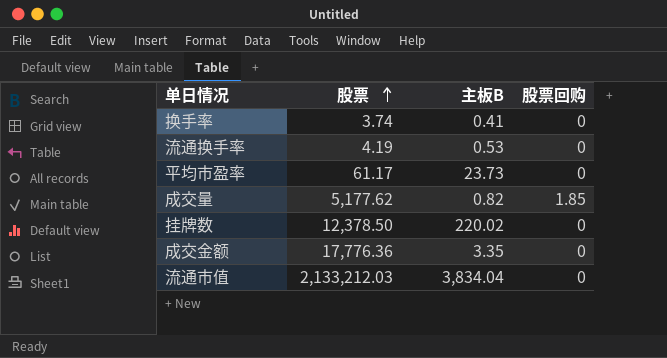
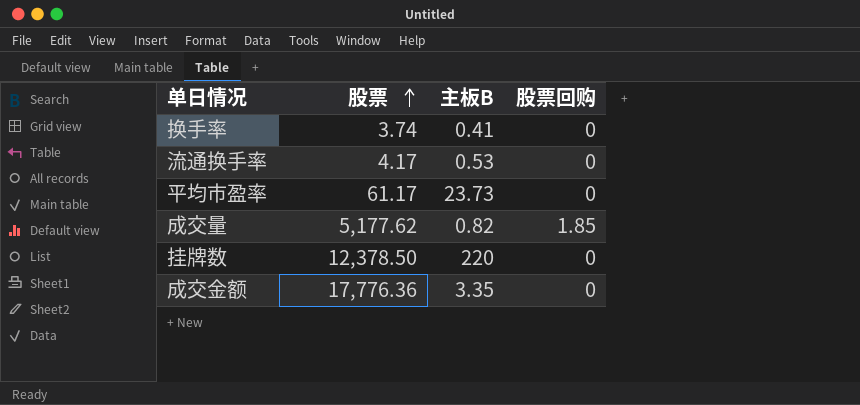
row 流通市值: 2,133,212.03 | 3,834.04 | 0 -> none
流通换手率 | 股票: 4.19 -> 4.17
挂牌数 | 主板B: 220.02 -> 220

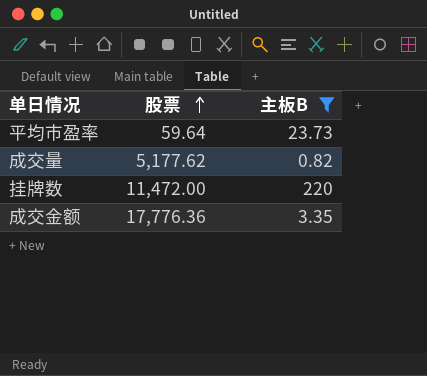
filter: none -> 主板B >= 0.82
column 股票回购 | position: 4 -> none
平均市盈率 | 股票: 61.17 -> 59.64
挂牌数 | 股票: 12,378.50 -> 11,472.00

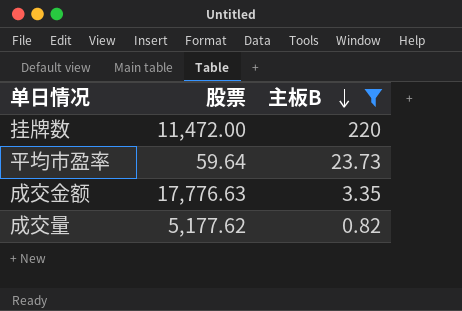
row order: 股票 ascending -> 主板B descending
成交金额 | 股票: 17,776.36 -> 17,776.63

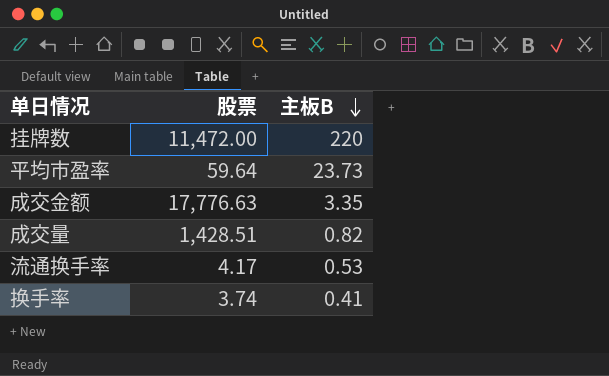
filter: 主板B >= 0.82 -> none
成交量 | 股票: 5,177.62 -> 1,428.51

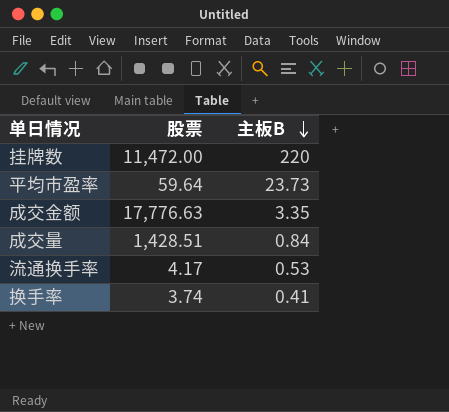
成交量 | 主板B: 0.82 -> 0.84

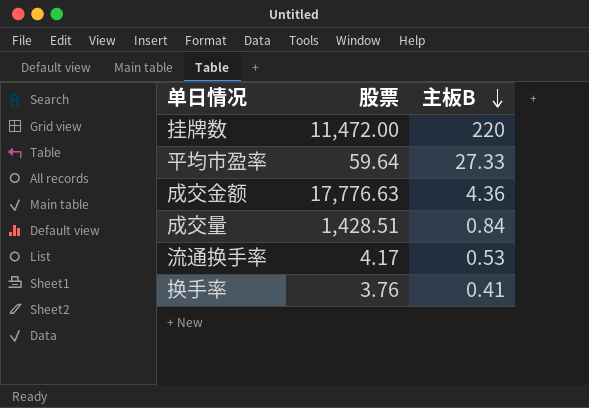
平均市盈率 | 主板B: 23.73 -> 27.33
成交金额 | 主板B: 3.35 -> 4.36
换手率 | 股票: 3.74 -> 3.76

